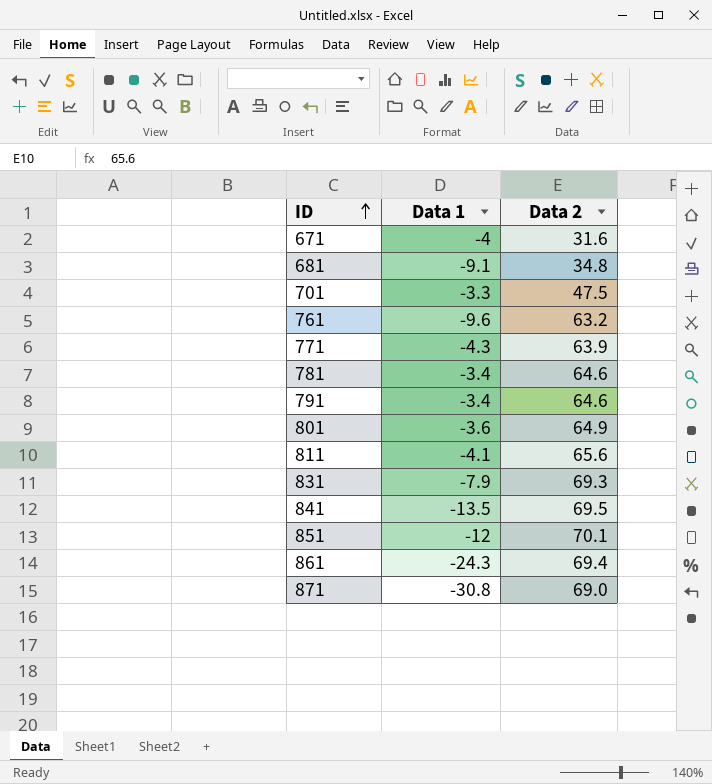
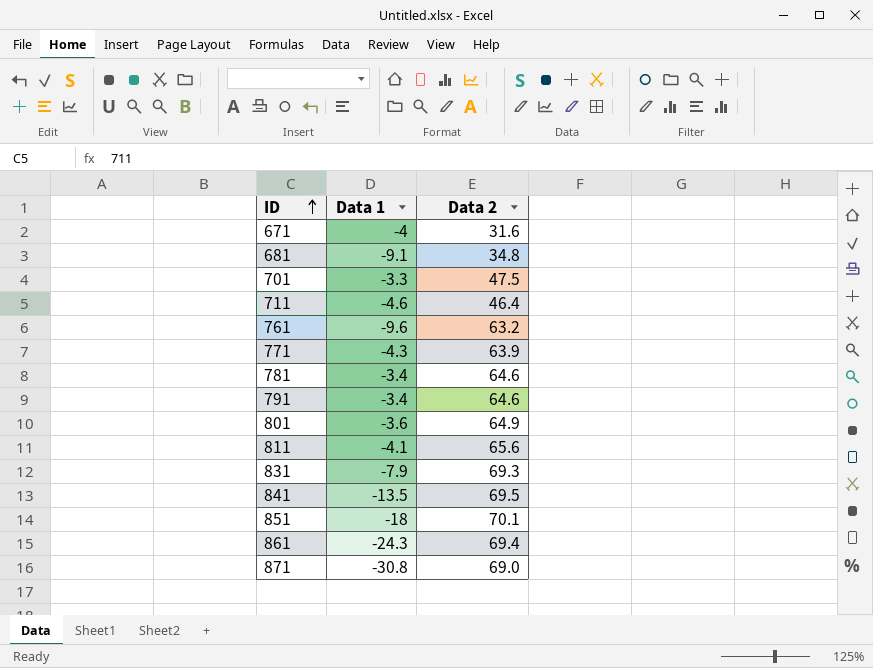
row 711: none -> -4.6 | 46.4
851 | Data 1: -12 -> -18

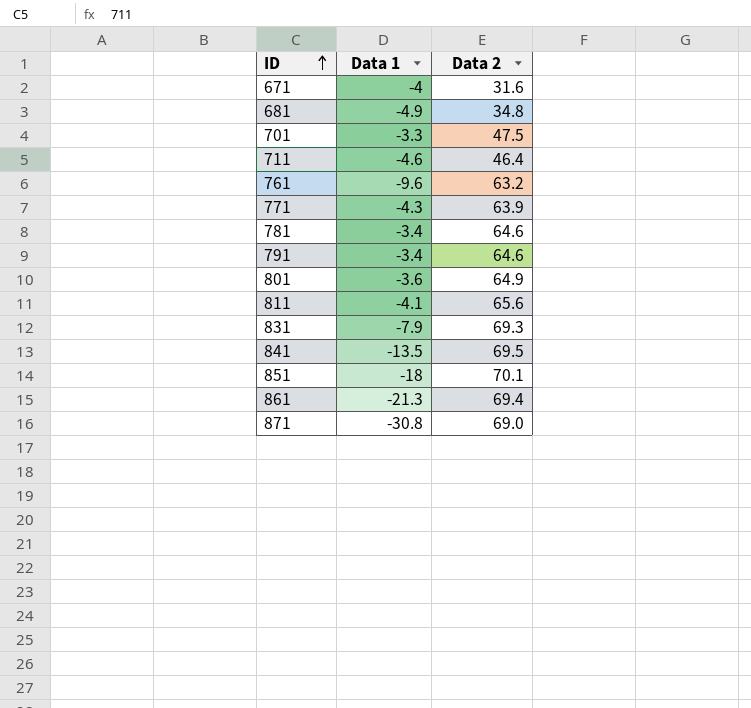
681 | Data 1: -9.1 -> -4.9
861 | Data 1: -24.3 -> -21.3

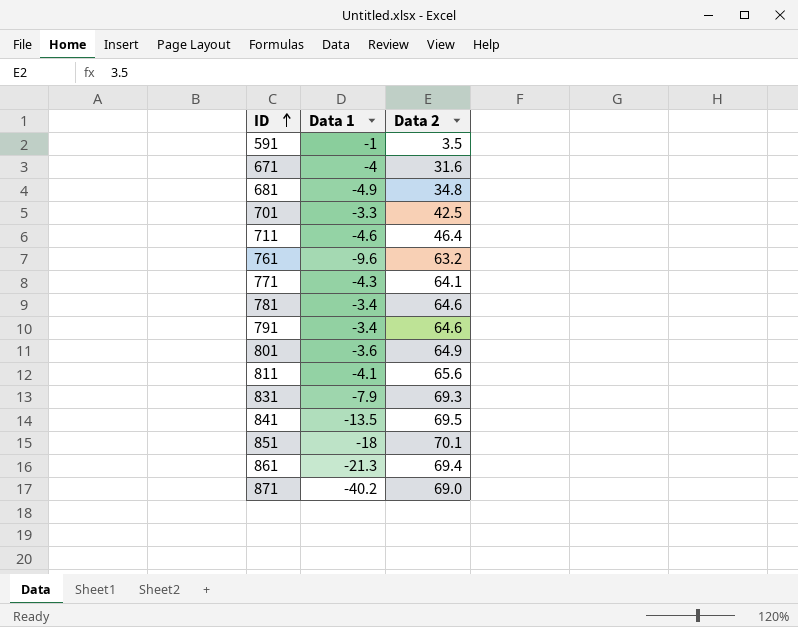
row 591: none -> -1 | 3.5
701 | Data 2: 47.5 -> 42.5
771 | Data 2: 63.9 -> 64.1
871 | Data 1: -30.8 -> -40.2

